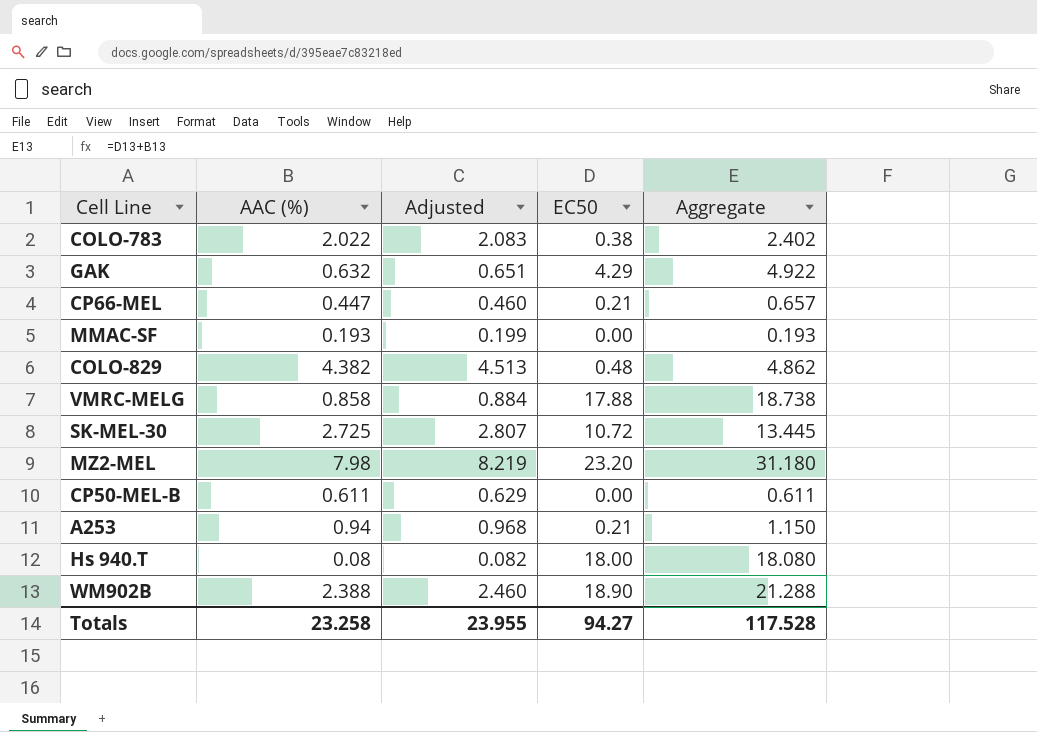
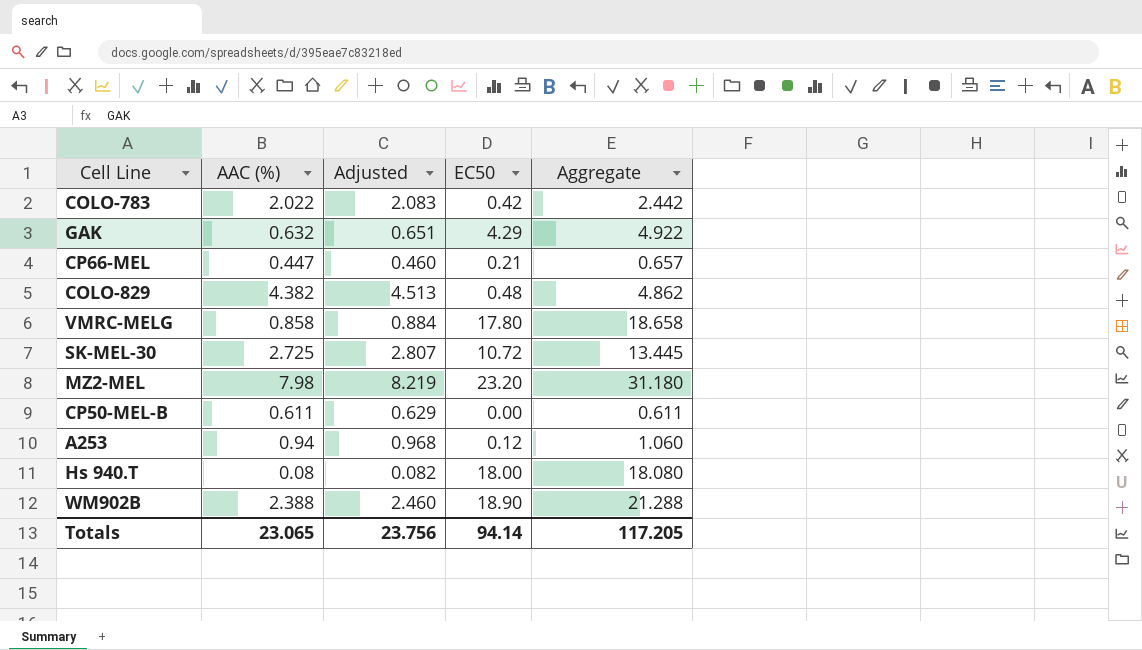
row MMAC-SF: 0.193 | 0.199 | 0.00 | 0.193 -> none
COLO-783 | EC50: 0.38 -> 0.42
COLO-783 | Aggregate: 2.402 -> 2.442
VMRC-MELG | EC50: 17.88 -> 17.80
VMRC-MELG | Aggregate: 18.738 -> 18.658
A253 | EC50: 0.21 -> 0.12
A253 | Aggregate: 1.150 -> 1.060
Totals | AAC (%): 23.258 -> 23.065
Totals | Adjusted: 23.955 -> 23.756
Totals | EC50: 94.27 -> 94.14
Totals | Aggregate: 117.528 -> 117.205

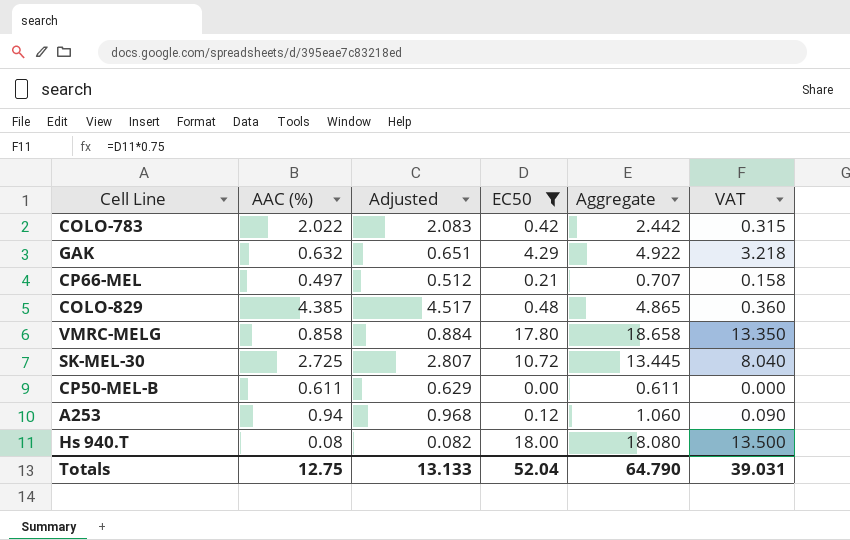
filter: none -> EC50 <= 18.00
column VAT | formula: none -> [EC50] * 0.75
CP66-MEL | AAC (%): 0.447 -> 0.497
CP66-MEL | Adjusted: 0.460 -> 0.512
CP66-MEL | Aggregate: 0.657 -> 0.707
COLO-829 | AAC (%): 4.382 -> 4.385
COLO-829 | Adjusted: 4.513 -> 4.517
COLO-829 | Aggregate: 4.862 -> 4.865
Totals | AAC (%): 23.065 -> 12.75
Totals | Adjusted: 23.756 -> 13.133
Totals | EC50: 94.14 -> 52.04
Totals | Aggregate: 117.205 -> 64.790

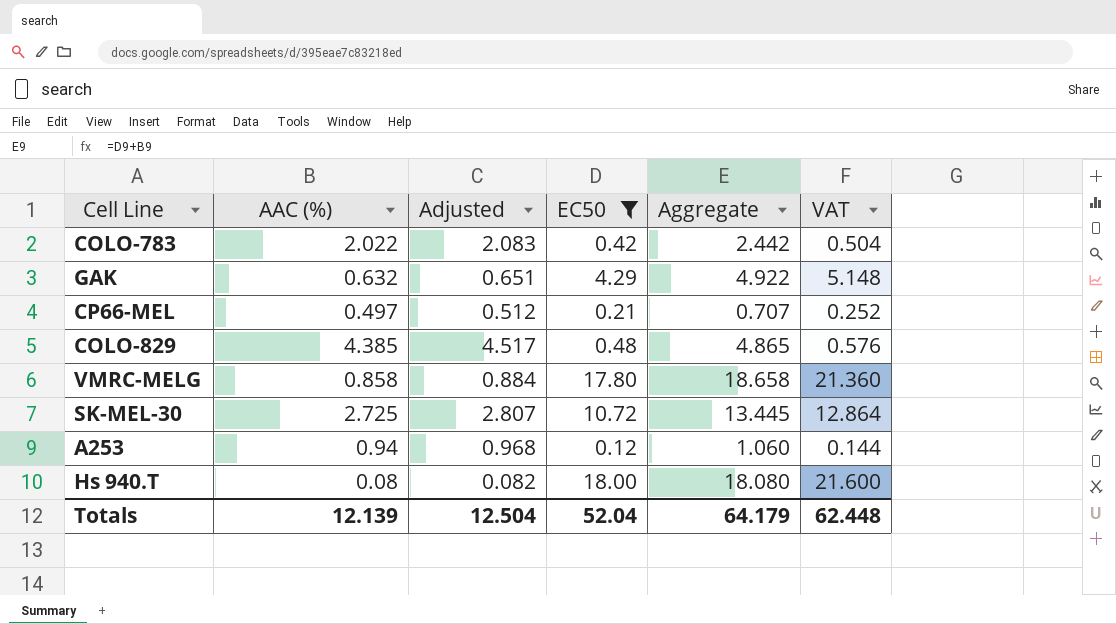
column VAT | formula: [EC50] * 0.75 -> [EC50] * 1.2
row CP50-MEL-B: 0.611 | 0.629 | 0.00 | 0.611 | 0.000 -> none
Totals | AAC (%): 12.75 -> 12.139
Totals | Adjusted: 13.133 -> 12.504
Totals | Aggregate: 64.790 -> 64.179
Totals | VAT: 39.031 -> 62.448

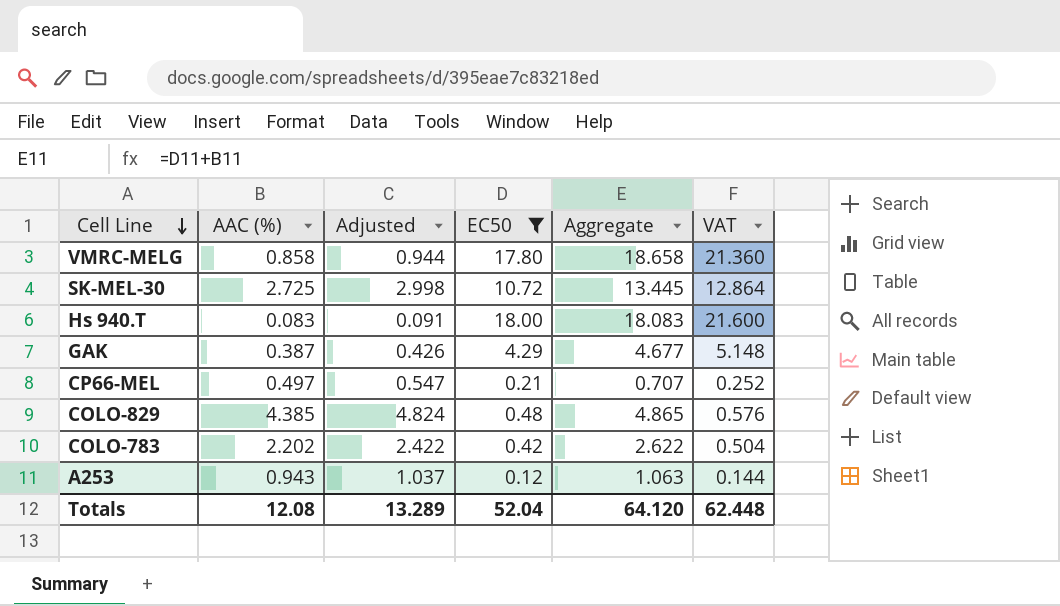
row order: none -> Cell Line descending
column Adjusted | formula: [AAC (%)] * 1.03 -> [AAC (%)] * 1.1
Hs 940.T | AAC (%): 0.08 -> 0.083
Hs 940.T | Aggregate: 18.080 -> 18.083
GAK | AAC (%): 0.632 -> 0.387
GAK | Aggregate: 4.922 -> 4.677
COLO-783 | AAC (%): 2.022 -> 2.202
COLO-783 | Aggregate: 2.442 -> 2.622
A253 | AAC (%): 0.94 -> 0.943
A253 | Aggregate: 1.060 -> 1.063
Totals | AAC (%): 12.139 -> 12.08
Totals | Adjusted: 12.504 -> 13.289
Totals | Aggregate: 64.179 -> 64.120

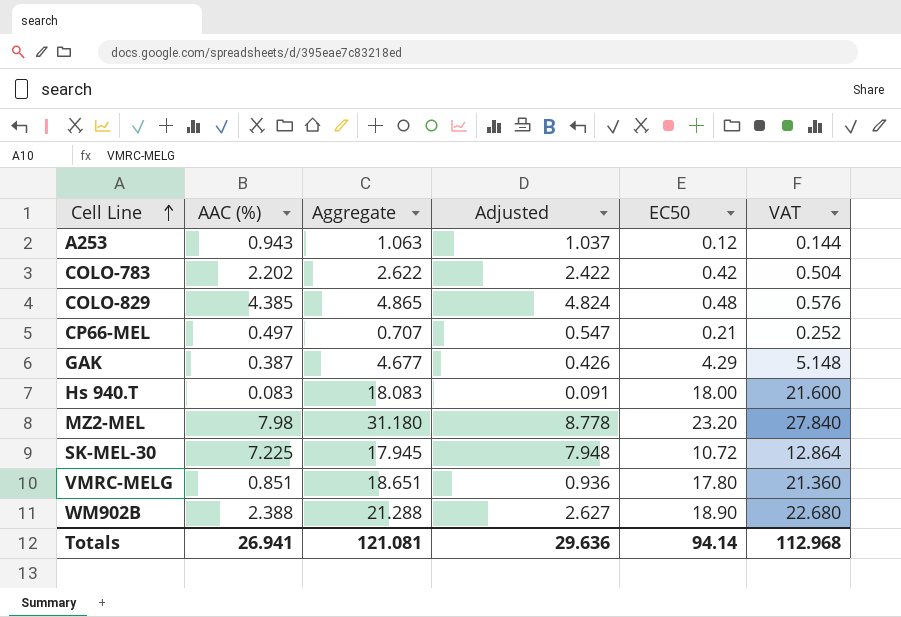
filter: EC50 <= 18.00 -> none
row order: Cell Line descending -> Cell Line ascending
column Aggregate | position: 5 -> 3
SK-MEL-30 | AAC (%): 2.725 -> 7.225
SK-MEL-30 | Aggregate: 13.445 -> 17.945
SK-MEL-30 | Adjusted: 2.998 -> 7.948
VMRC-MELG | AAC (%): 0.858 -> 0.851
VMRC-MELG | Aggregate: 18.658 -> 18.651
VMRC-MELG | Adjusted: 0.944 -> 0.936
Totals | AAC (%): 12.08 -> 26.941
Totals | Aggregate: 64.120 -> 121.081
Totals | Adjusted: 13.289 -> 29.636
Totals | EC50: 52.04 -> 94.14
Totals | VAT: 62.448 -> 112.968

